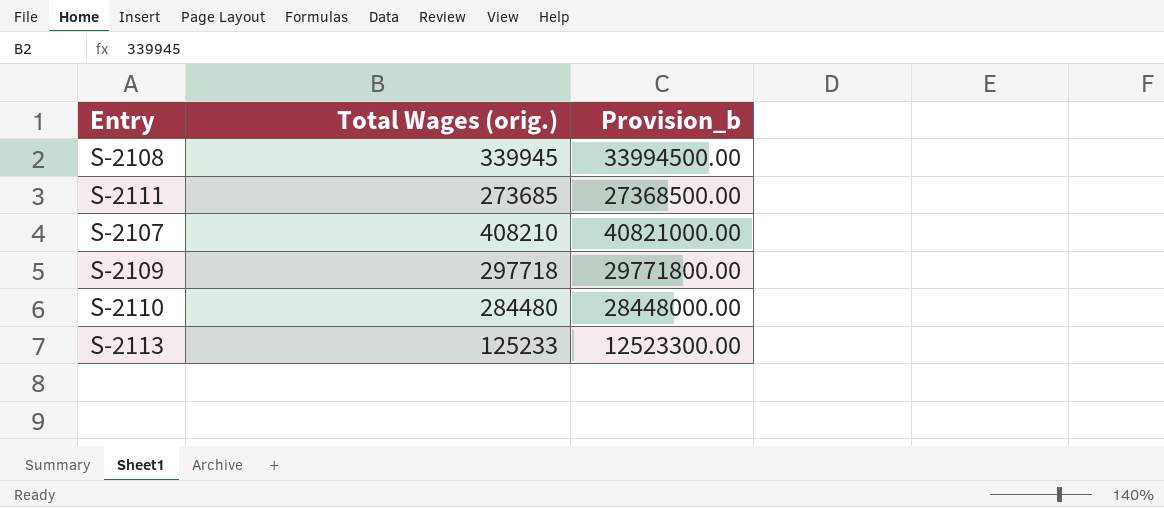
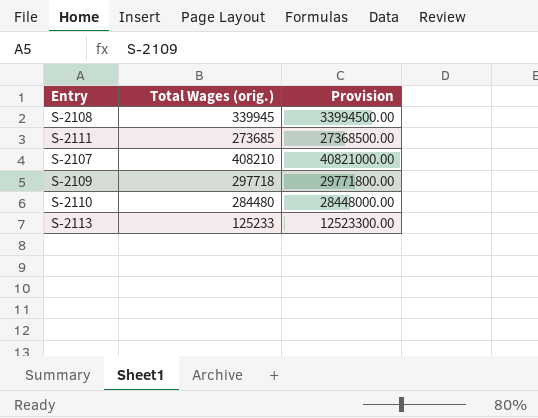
column name: Provision_b -> Provision

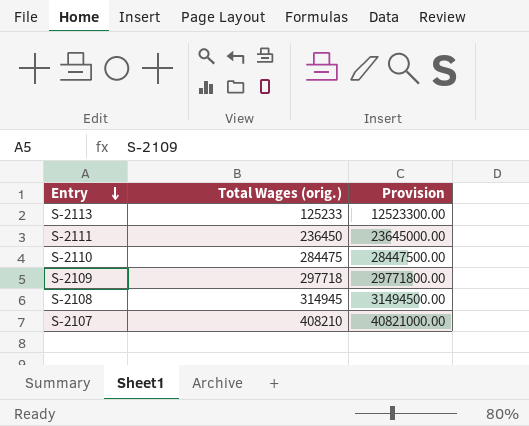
row order: none -> Entry descending
S-2111 | Total Wages (orig.): 273685 -> 236450
S-2111 | Provision: 27368500.00 -> 23645000.00
S-2110 | Total Wages (orig.): 284480 -> 284475
S-2110 | Provision: 28448000.00 -> 28447500.00
S-2108 | Total Wages (orig.): 339945 -> 314945
S-2108 | Provision: 33994500.00 -> 31494500.00

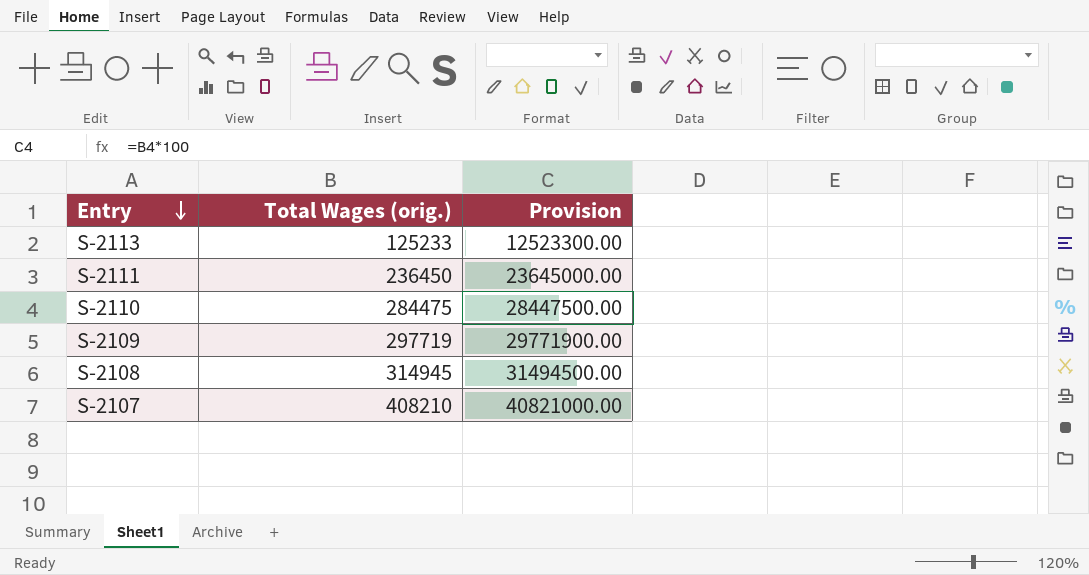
S-2109 | Total Wages (orig.): 297718 -> 297719
S-2109 | Provision: 29771800.00 -> 29771900.00

